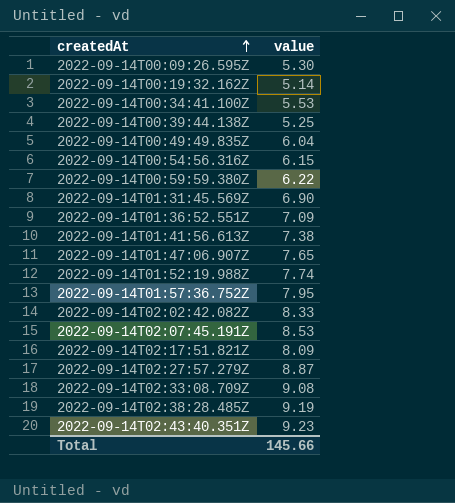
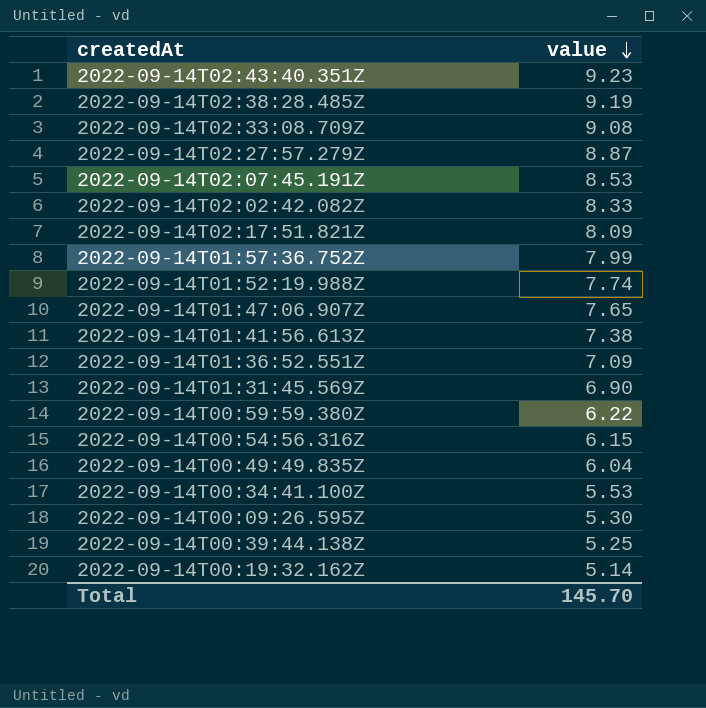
row order: createdAt ascending -> value descending
2022-09-14T01:57:36.752Z | value: 7.95 -> 7.99
Total | value: 145.66 -> 145.70

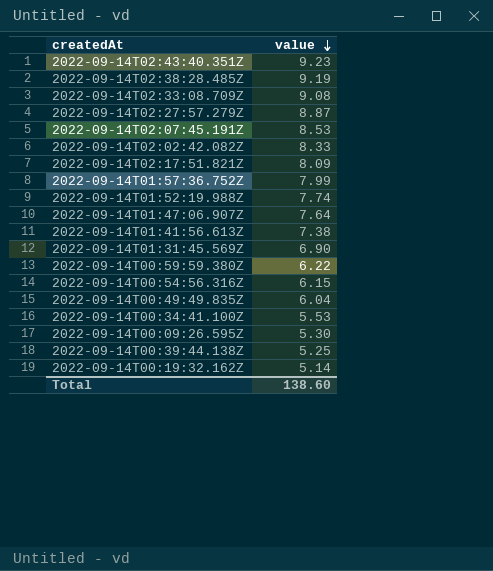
row 2022-09-14T01:36:52.551Z: 7.09 -> none
2022-09-14T01:47:06.907Z | value: 7.65 -> 7.64
Total | value: 145.70 -> 138.60

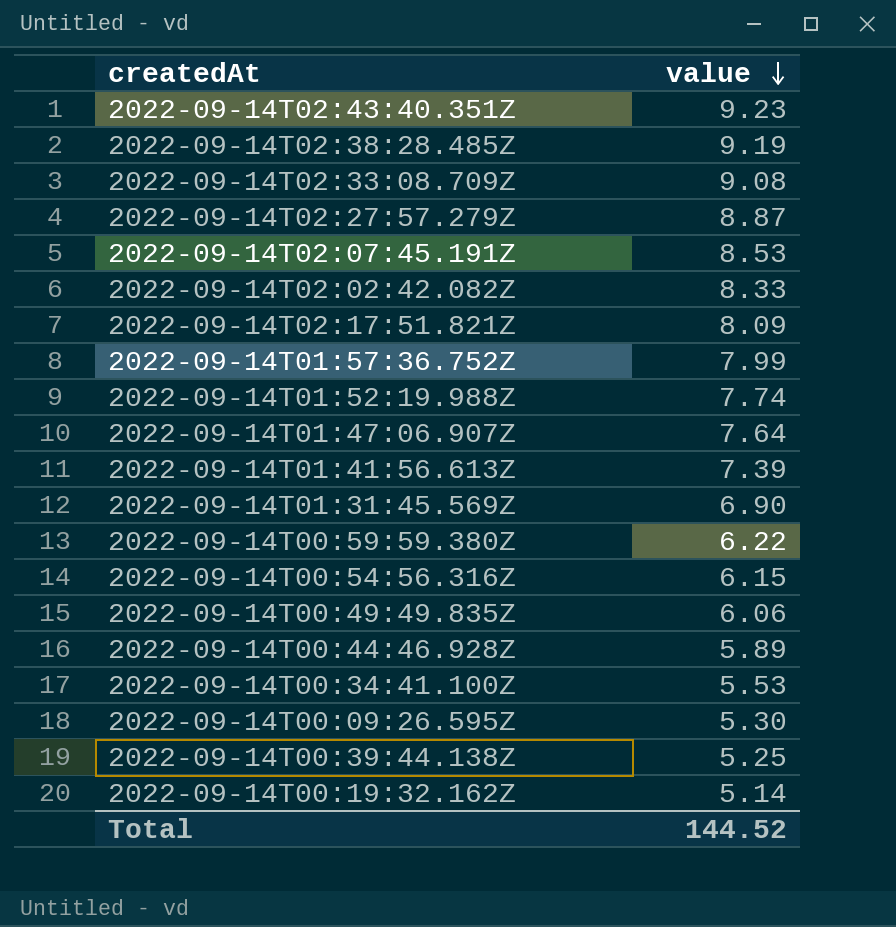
2022-09-14T01:41:56.613Z | value: 7.38 -> 7.39
2022-09-14T00:49:49.835Z | value: 6.04 -> 6.06
row 2022-09-14T00:44:46.928Z: none -> 5.89
Total | value: 138.60 -> 144.52

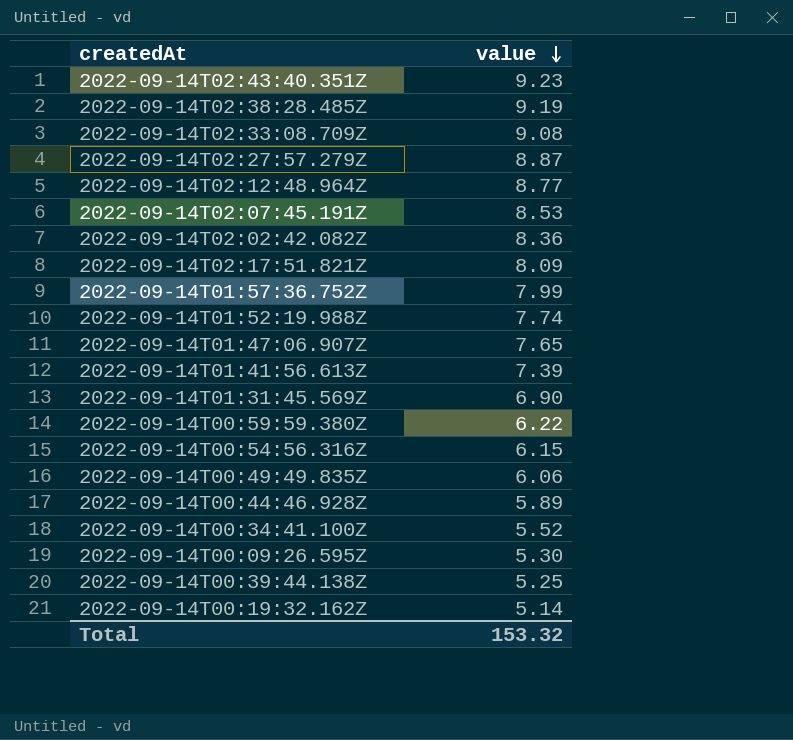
row 2022-09-14T02:12:48.964Z: none -> 8.77
2022-09-14T02:02:42.082Z | value: 8.33 -> 8.36
2022-09-14T01:47:06.907Z | value: 7.64 -> 7.65
2022-09-14T00:34:41.100Z | value: 5.53 -> 5.52
Total | value: 144.52 -> 153.32

